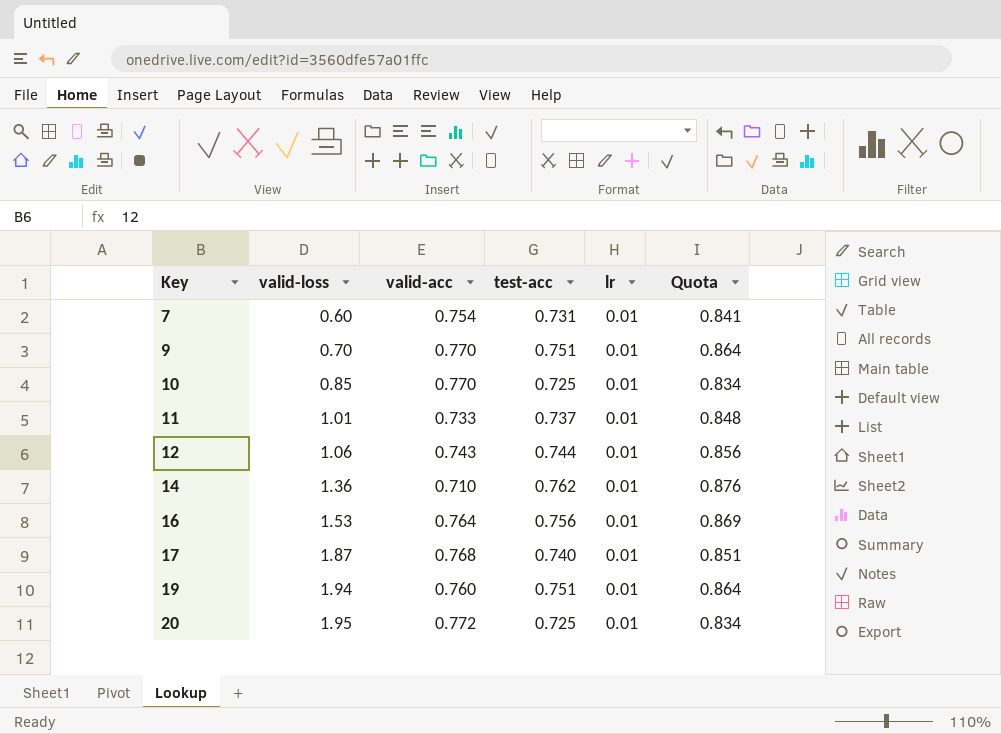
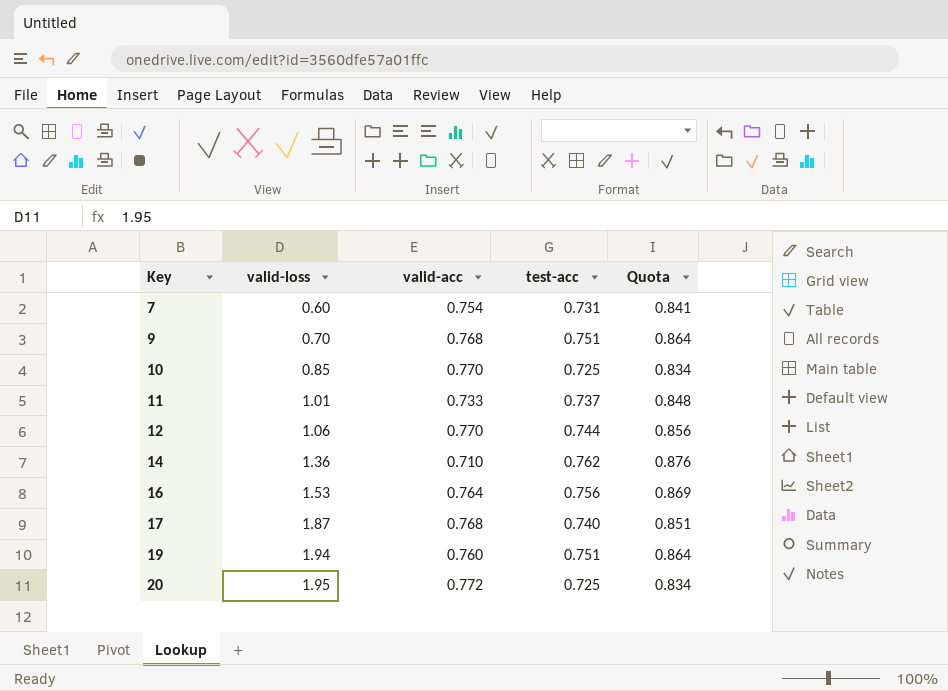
column lr | position: 5 -> none
9 | valid-acc: 0.770 -> 0.768
12 | valid-acc: 0.743 -> 0.770

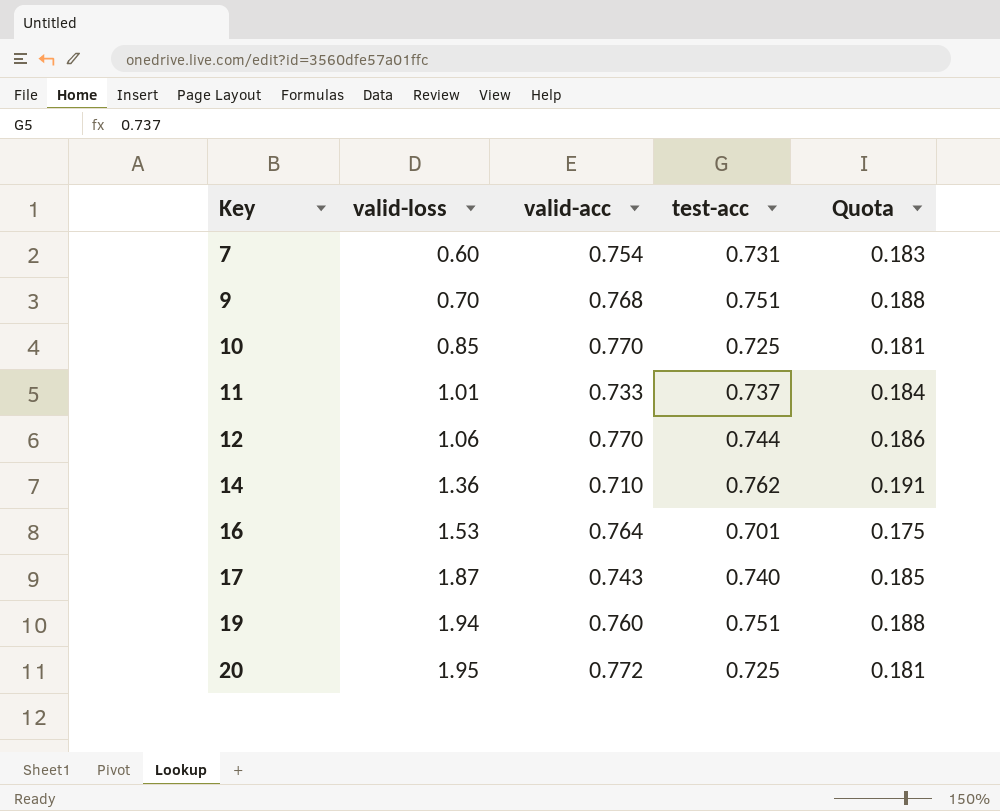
column Quota | formula: [test-acc] * 1.15 -> [test-acc] * 0.25
16 | test-acc: 0.756 -> 0.701
17 | valid-acc: 0.768 -> 0.743

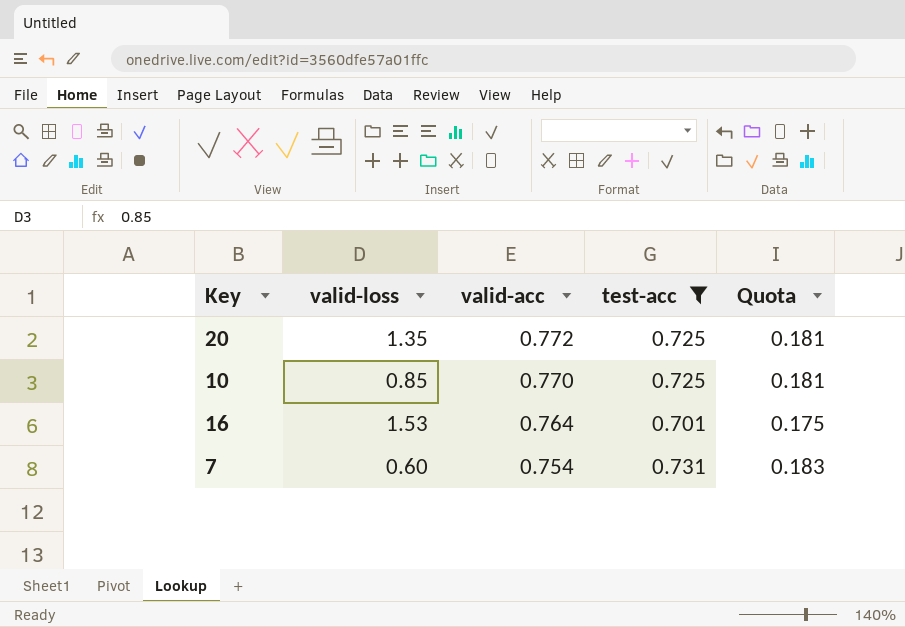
filter: none -> test-acc <= 0.731
row order: Key ascending -> valid-acc descending
20 | valid-loss: 1.95 -> 1.35

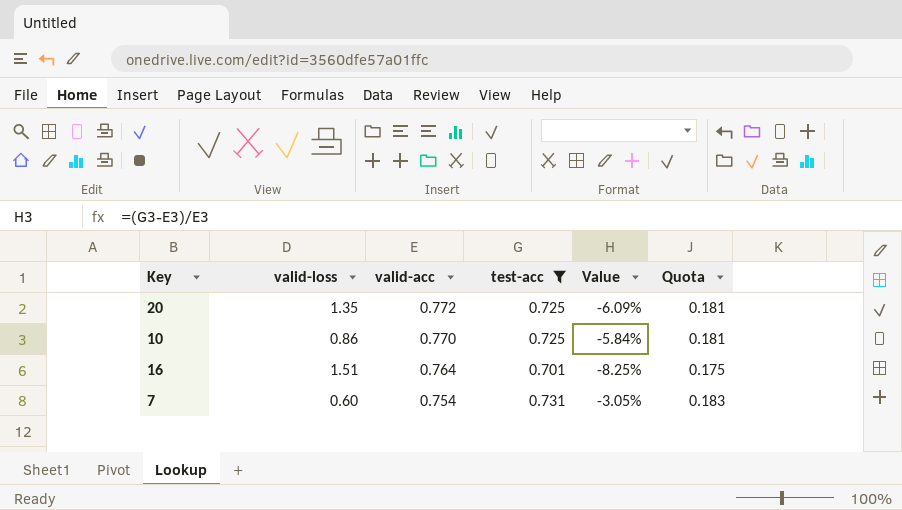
column Value | formula: none -> ([test-acc] - [valid-acc]) / [valid-acc]
10 | valid-loss: 0.85 -> 0.86
16 | valid-loss: 1.53 -> 1.51

